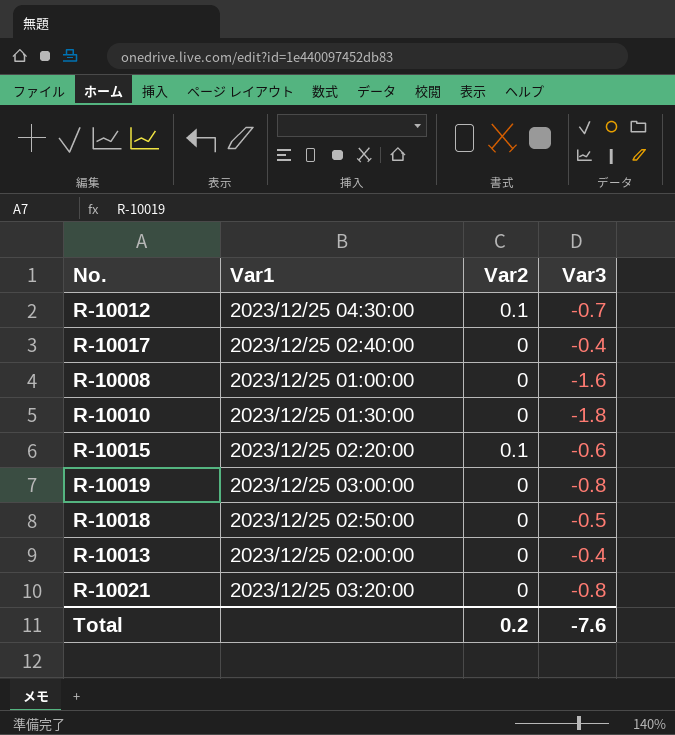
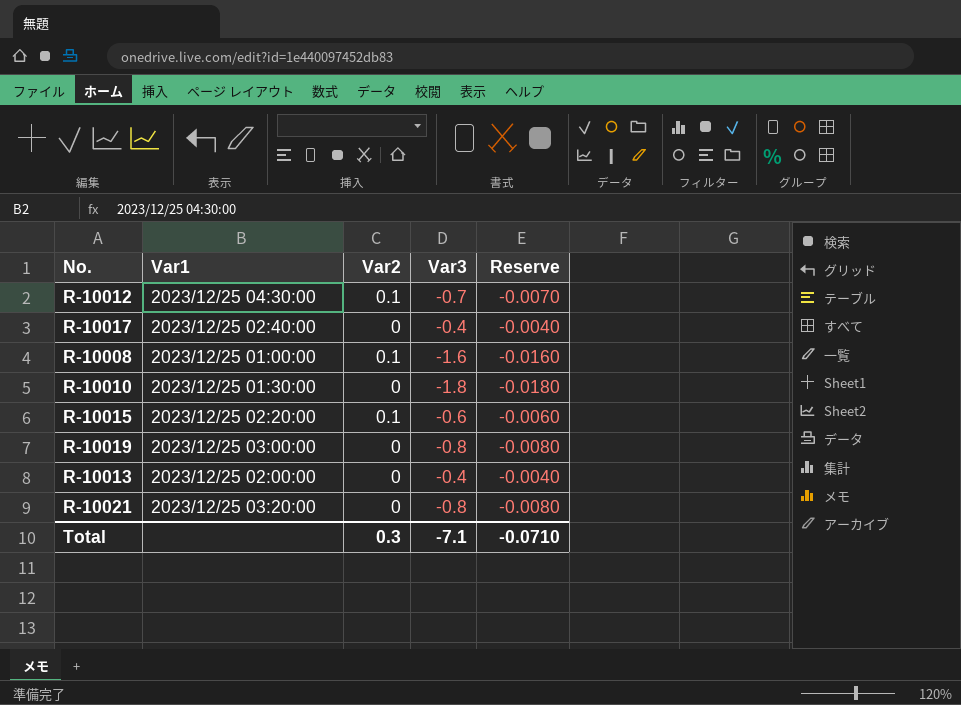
column Reserve | formula: none -> [Var3] * 0.01
row R-10018: 2023/12/25 02:50:00 | 0 | -0.5 -> none
R-10008 | Var2: 0 -> 0.1
Total | Var2: 0.2 -> 0.3
Total | Var3: -7.6 -> -7.1

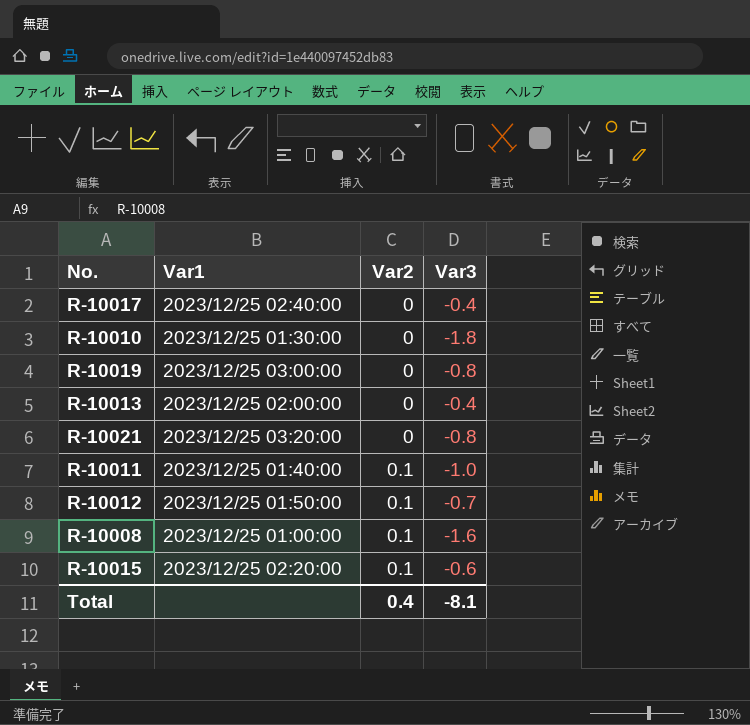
row order: none -> Var2 ascending
column Reserve | formula: [Var3] * 0.01 -> none
row R-10011: none -> 2023/12/25 01:40:00 | 0.1 | -1.0
R-10012 | Var1: 2023/12/25 04:30:00 -> 2023/12/25 01:50:00
Total | Var2: 0.3 -> 0.4
Total | Var3: -7.1 -> -8.1

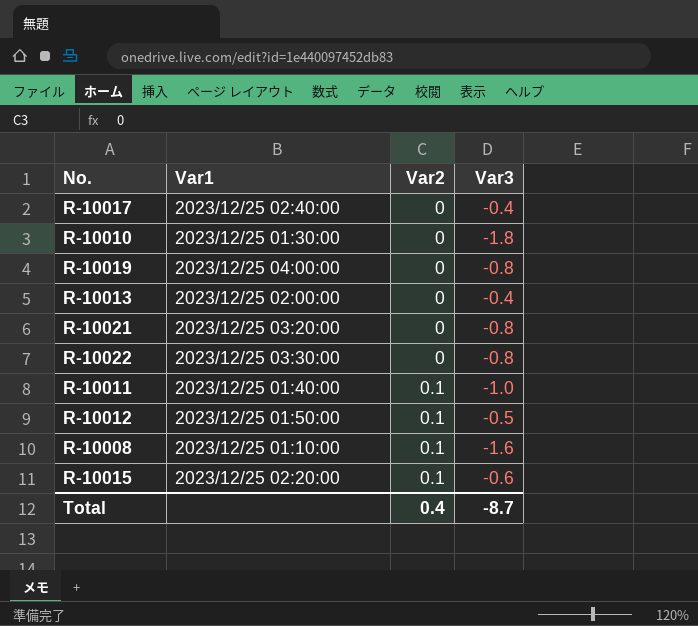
R-10019 | Var1: 2023/12/25 03:00:00 -> 2023/12/25 04:00:00
row R-10022: none -> 2023/12/25 03:30:00 | 0 | -0.8
R-10012 | Var3: -0.7 -> -0.5
R-10008 | Var1: 2023/12/25 01:00:00 -> 2023/12/25 01:10:00
Total | Var3: -8.1 -> -8.7

